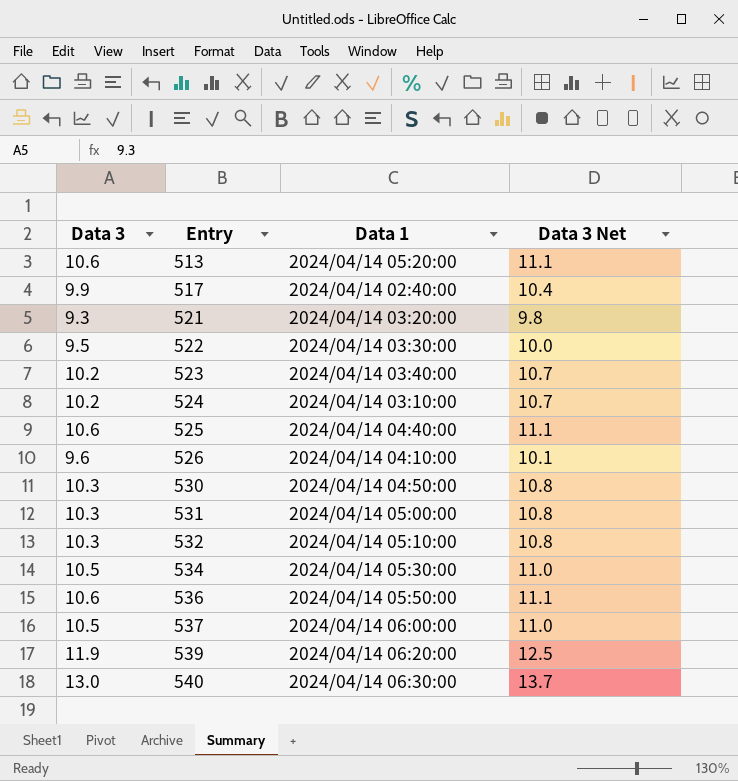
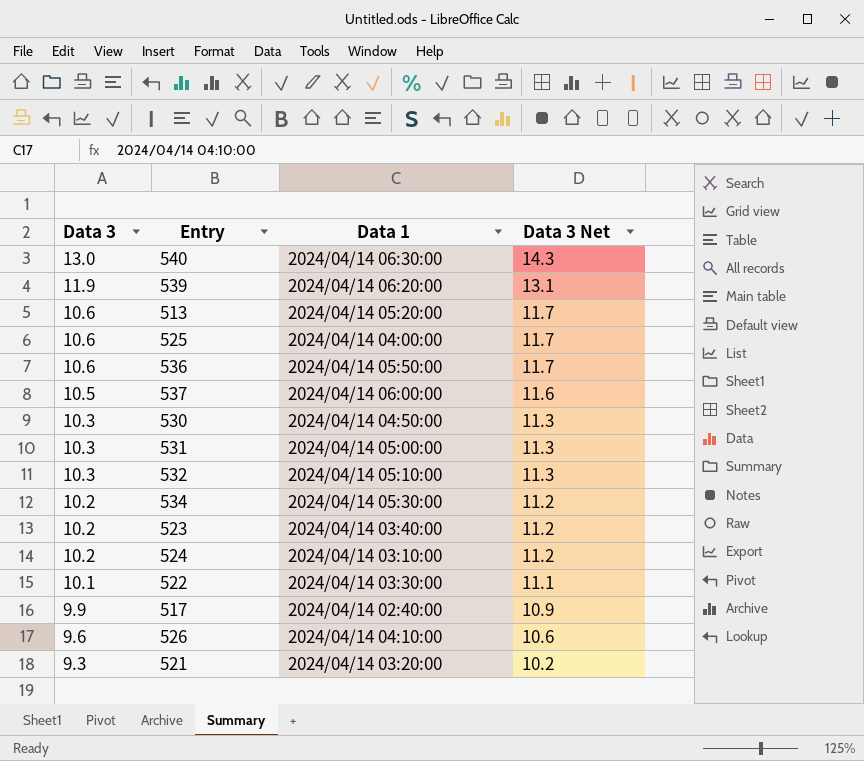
row order: Entry ascending -> Data 3 descending
column Data 3 Net | formula: [Data 3] * 1.05 -> [Data 3] * 1.1
525 | Data 1: 2024/04/14 04:40:00 -> 2024/04/14 04:00:00
534 | Data 3: 10.5 -> 10.2
522 | Data 3: 9.5 -> 10.1

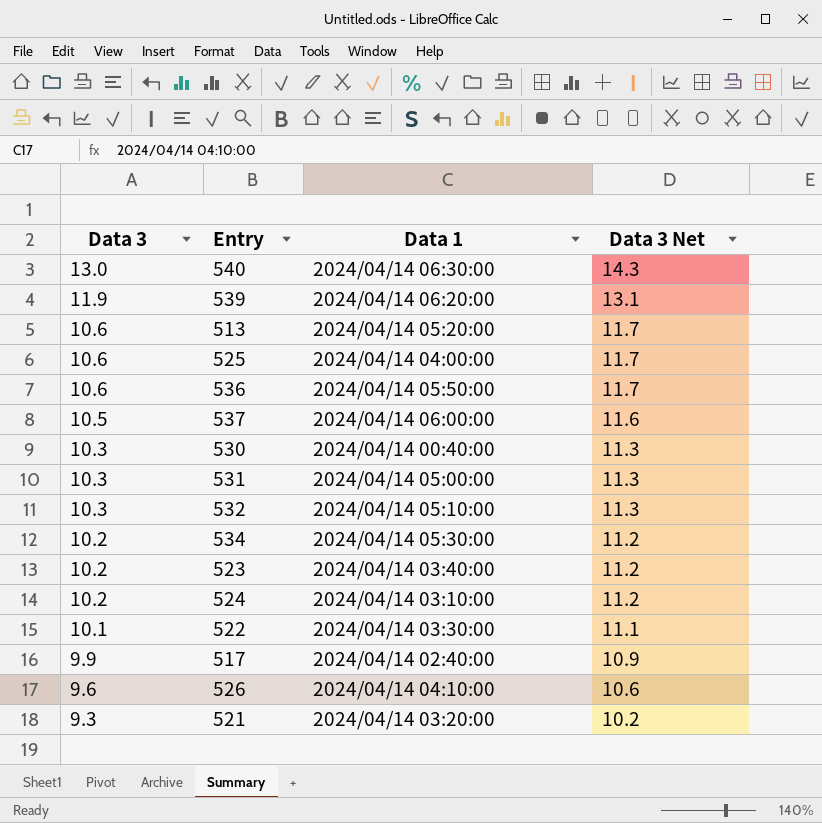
530 | Data 1: 2024/04/14 04:50:00 -> 2024/04/14 00:40:00

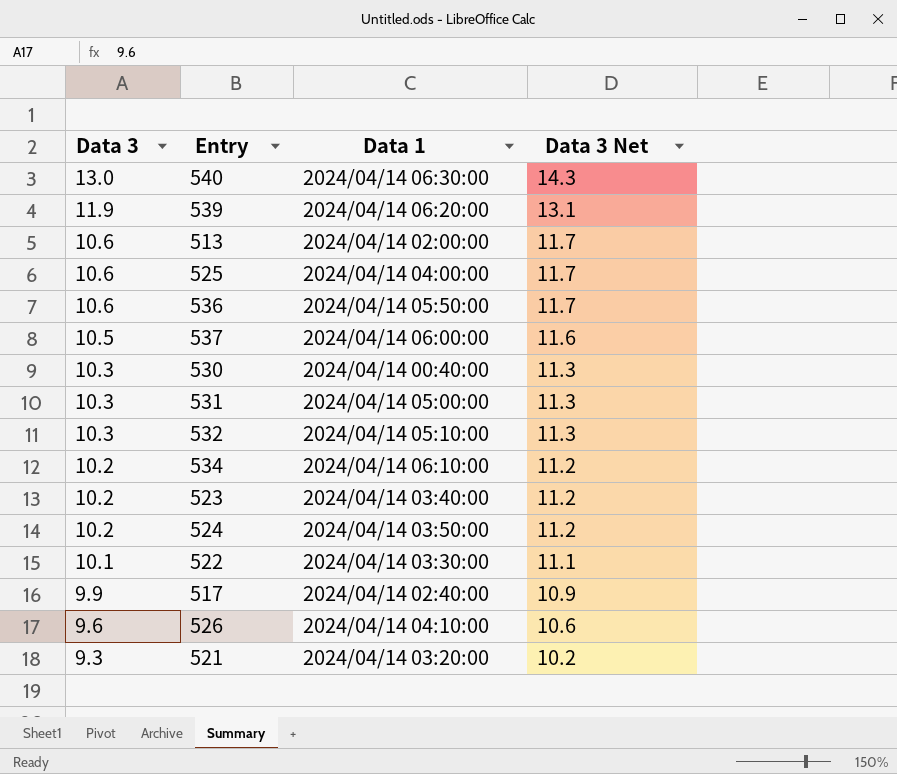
513 | Data 1: 2024/04/14 05:20:00 -> 2024/04/14 02:00:00
534 | Data 1: 2024/04/14 05:30:00 -> 2024/04/14 06:10:00
524 | Data 1: 2024/04/14 03:10:00 -> 2024/04/14 03:50:00

